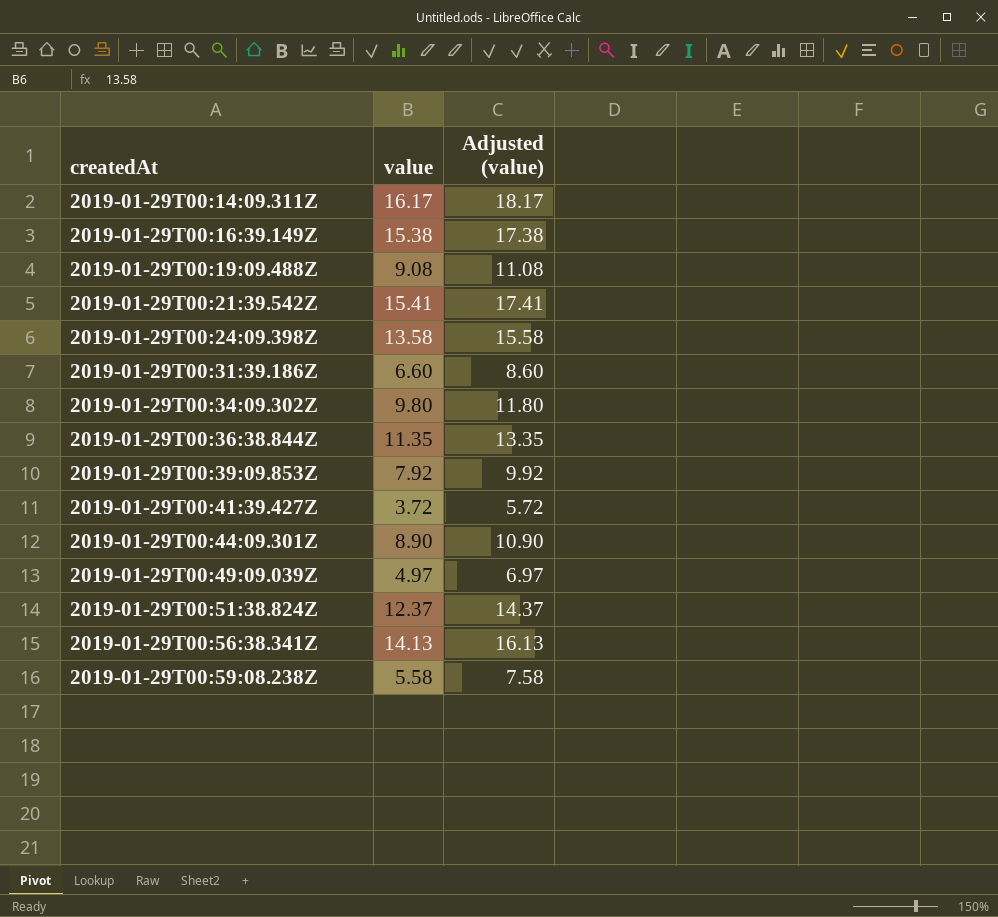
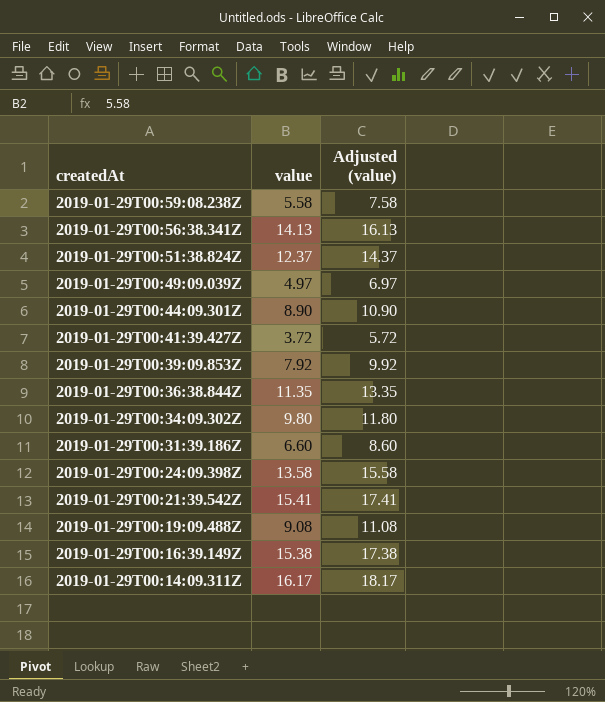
row order: createdAt ascending -> createdAt descending

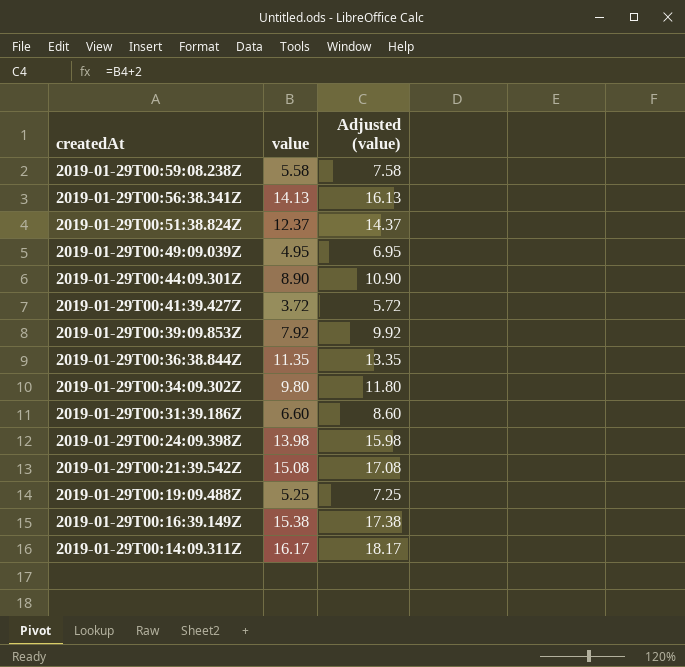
2019-01-29T00:49:09.039Z | value: 4.97 -> 4.95
2019-01-29T00:49:09.039Z | Adjusted (value): 6.97 -> 6.95
2019-01-29T00:24:09.398Z | value: 13.58 -> 13.98
2019-01-29T00:24:09.398Z | Adjusted (value): 15.58 -> 15.98
2019-01-29T00:21:39.542Z | value: 15.41 -> 15.08
2019-01-29T00:21:39.542Z | Adjusted (value): 17.41 -> 17.08
2019-01-29T00:19:09.488Z | value: 9.08 -> 5.25
2019-01-29T00:19:09.488Z | Adjusted (value): 11.08 -> 7.25

